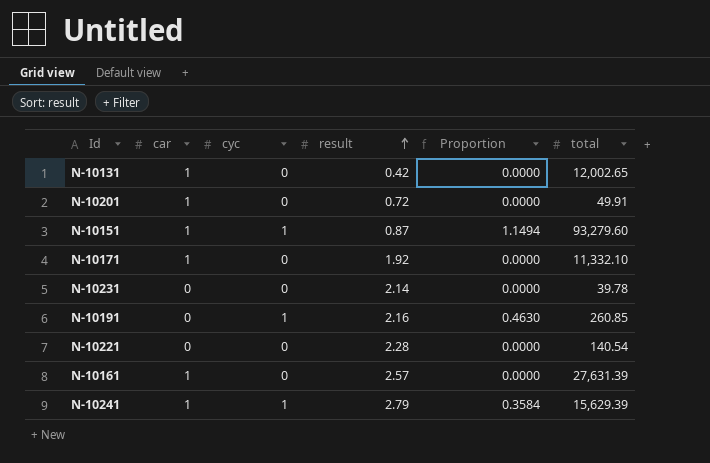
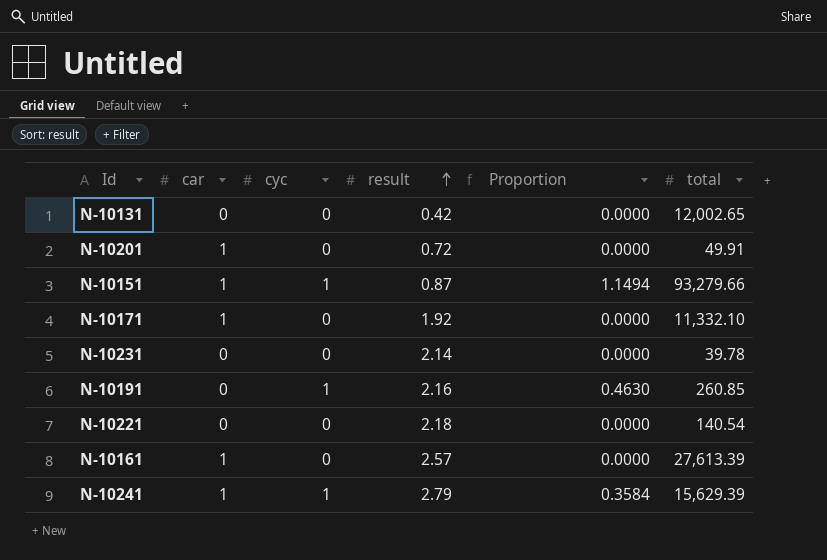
N-10131 | car: 1 -> 0
N-10151 | total: 93,279.60 -> 93,279.66
N-10221 | result: 2.28 -> 2.18
N-10161 | total: 27,631.39 -> 27,613.39

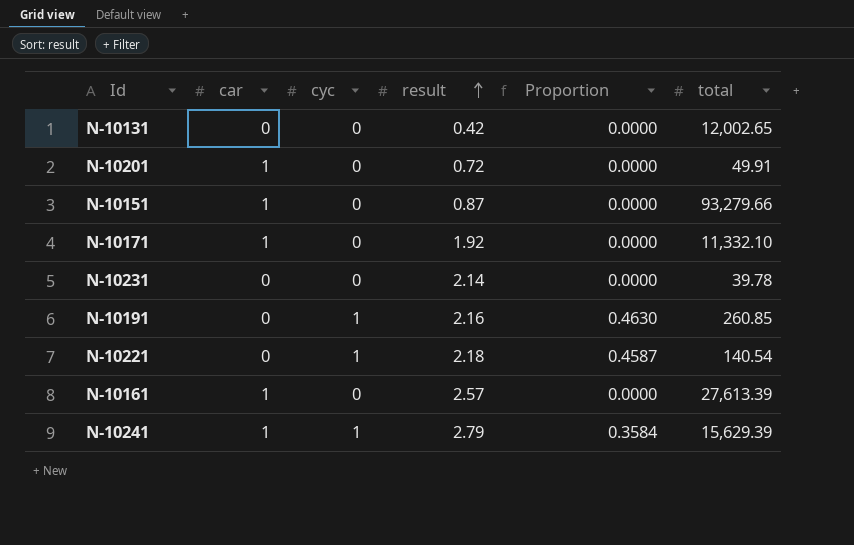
N-10151 | cyc: 1 -> 0
N-10151 | Proportion: 1.1494 -> 0.0000
N-10221 | cyc: 0 -> 1
N-10221 | Proportion: 0.0000 -> 0.4587

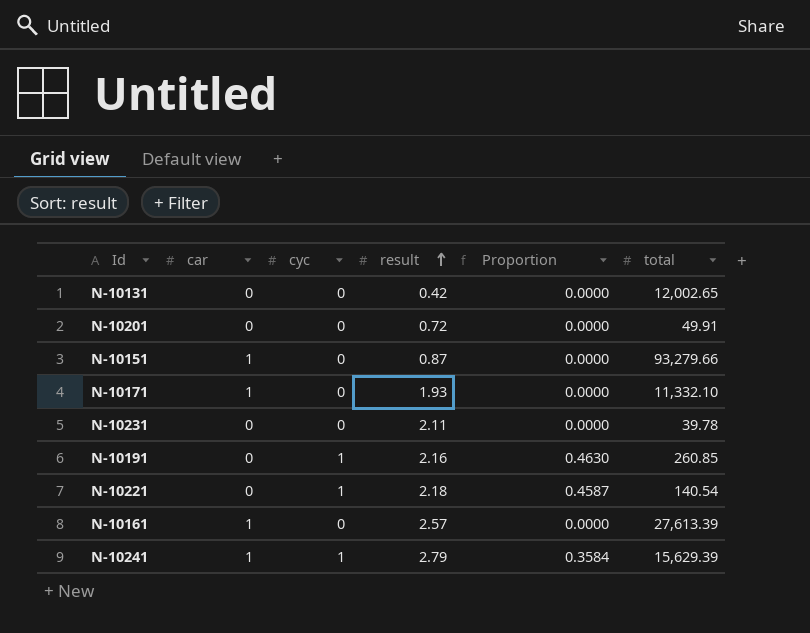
N-10201 | car: 1 -> 0
N-10171 | result: 1.92 -> 1.93
N-10231 | result: 2.14 -> 2.11

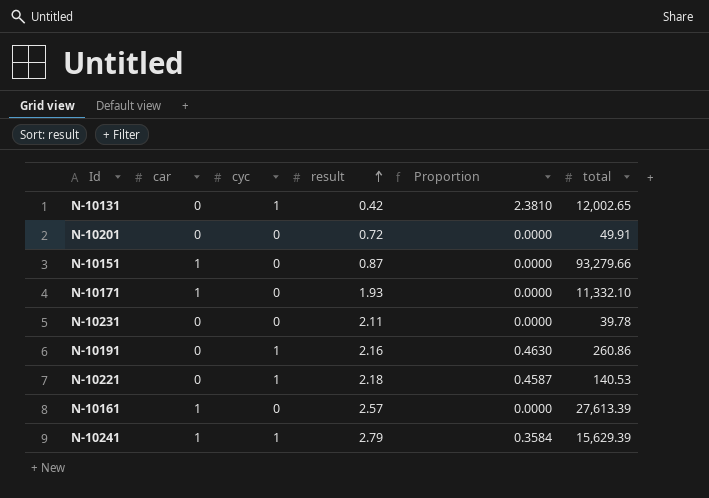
N-10131 | cyc: 0 -> 1
N-10131 | Proportion: 0.0000 -> 2.3810
N-10191 | total: 260.85 -> 260.86
N-10221 | total: 140.54 -> 140.53

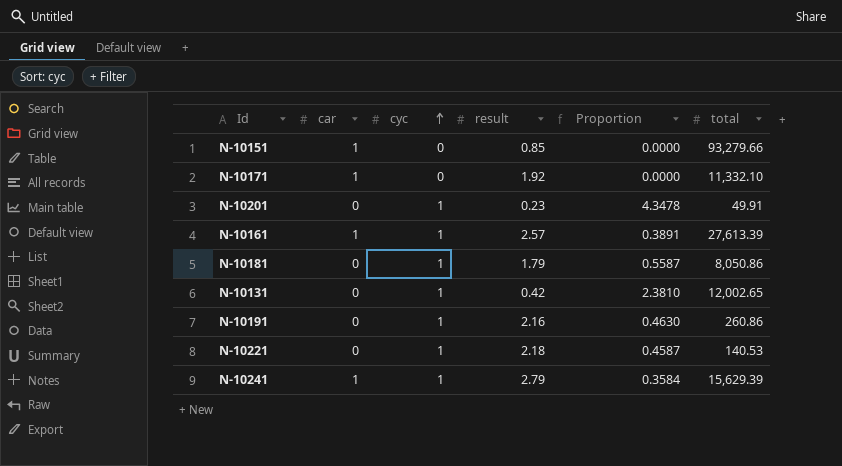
row order: result ascending -> cyc ascending
row N-10231: 0 | 0 | 2.11 | 0.0000 | 39.78 -> none
N-10151 | result: 0.87 -> 0.85
N-10171 | result: 1.93 -> 1.92
N-10201 | cyc: 0 -> 1
N-10201 | result: 0.72 -> 0.23
N-10201 | Proportion: 0.0000 -> 4.3478
N-10161 | cyc: 0 -> 1
N-10161 | Proportion: 0.0000 -> 0.3891
row N-10181: none -> 0 | 1 | 1.79 | 0.5587 | 8,050.86

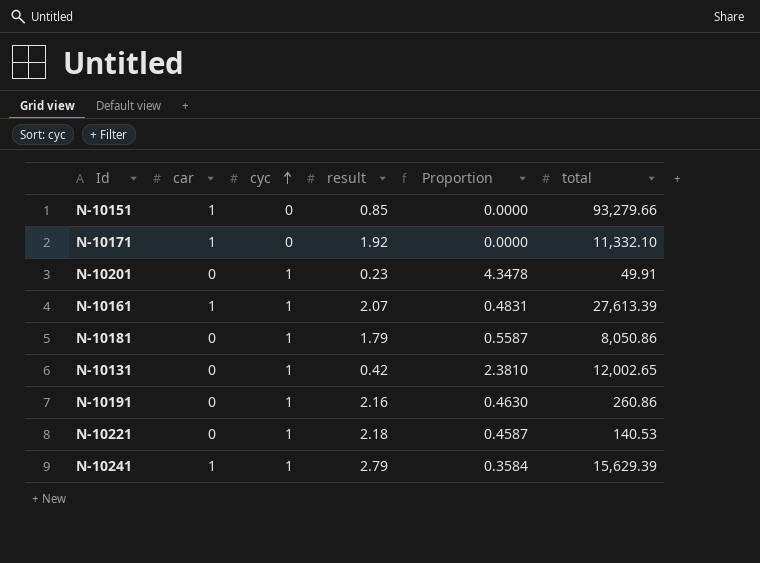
N-10161 | result: 2.57 -> 2.07
N-10161 | Proportion: 0.3891 -> 0.4831

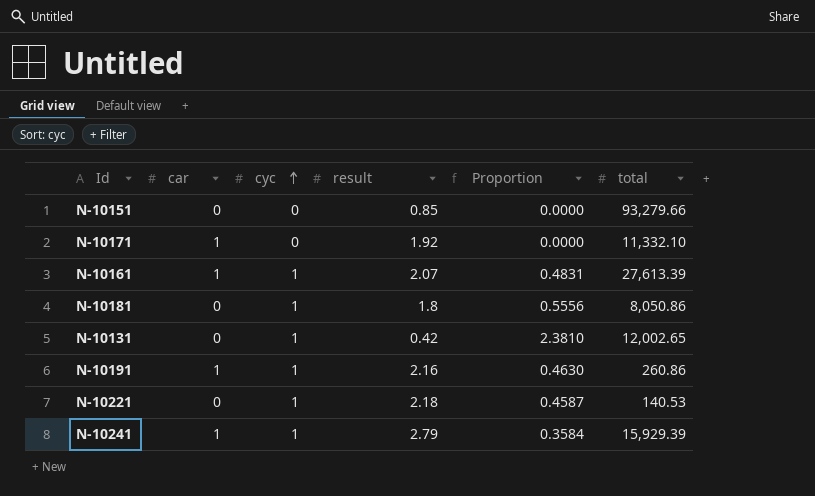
row N-10201: 0 | 1 | 0.23 | 4.3478 | 49.91 -> none
N-10151 | car: 1 -> 0
N-10181 | result: 1.79 -> 1.8
N-10181 | Proportion: 0.5587 -> 0.5556
N-10191 | car: 0 -> 1
N-10241 | total: 15,629.39 -> 15,929.39

